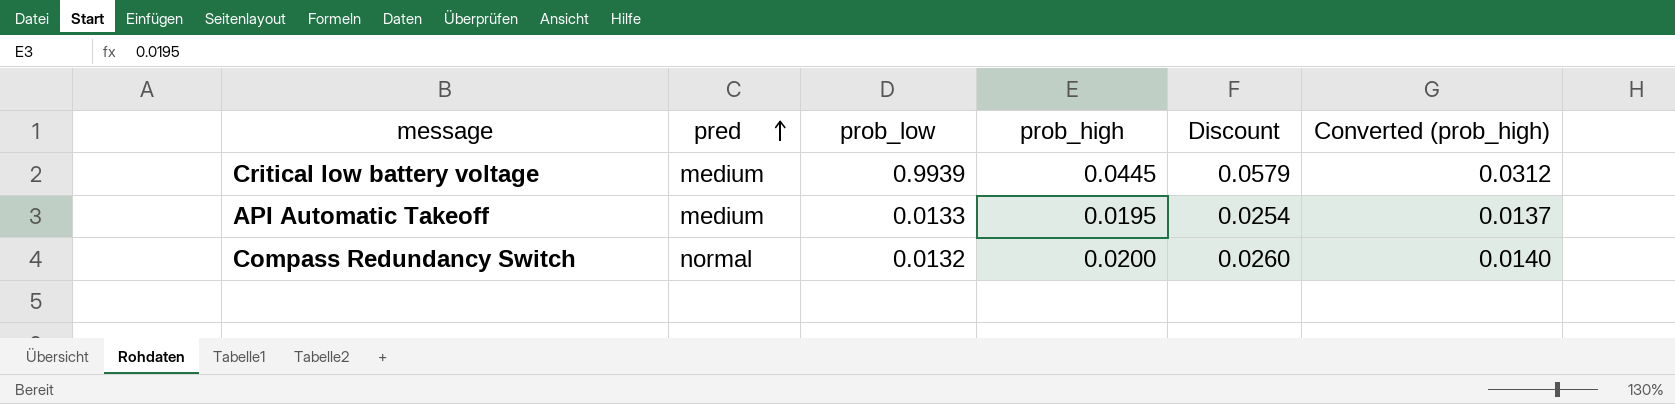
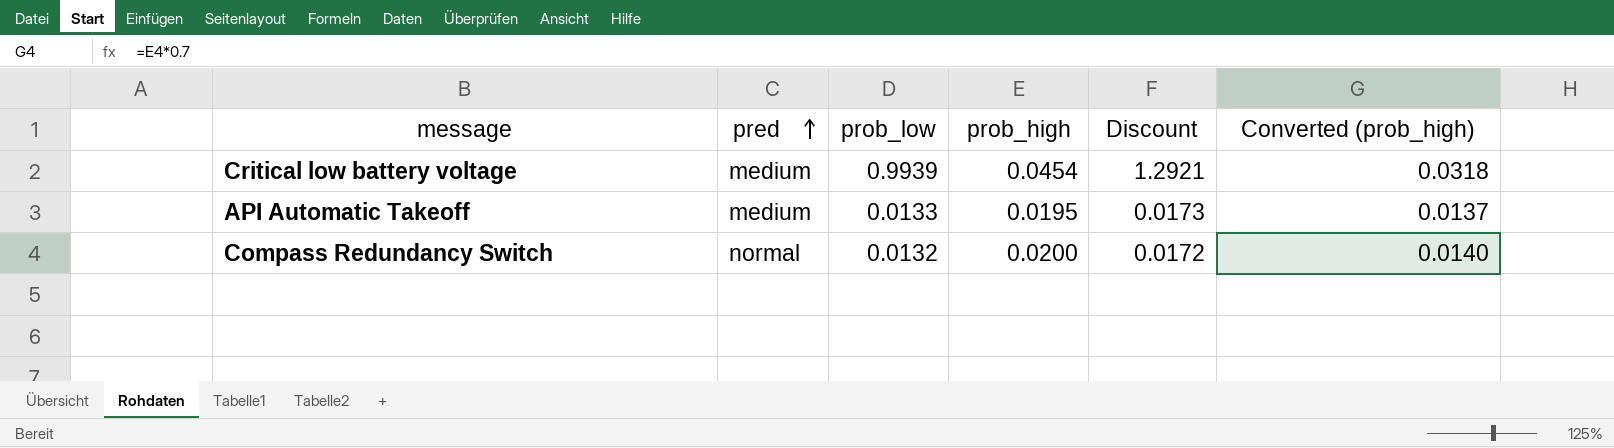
column Discount | formula: [prob_high] * 1.3 -> [prob_low] * 1.3
Critical low battery voltage | prob_high: 0.0445 -> 0.0454
Critical low battery voltage | Converted (prob_high): 0.0312 -> 0.0318

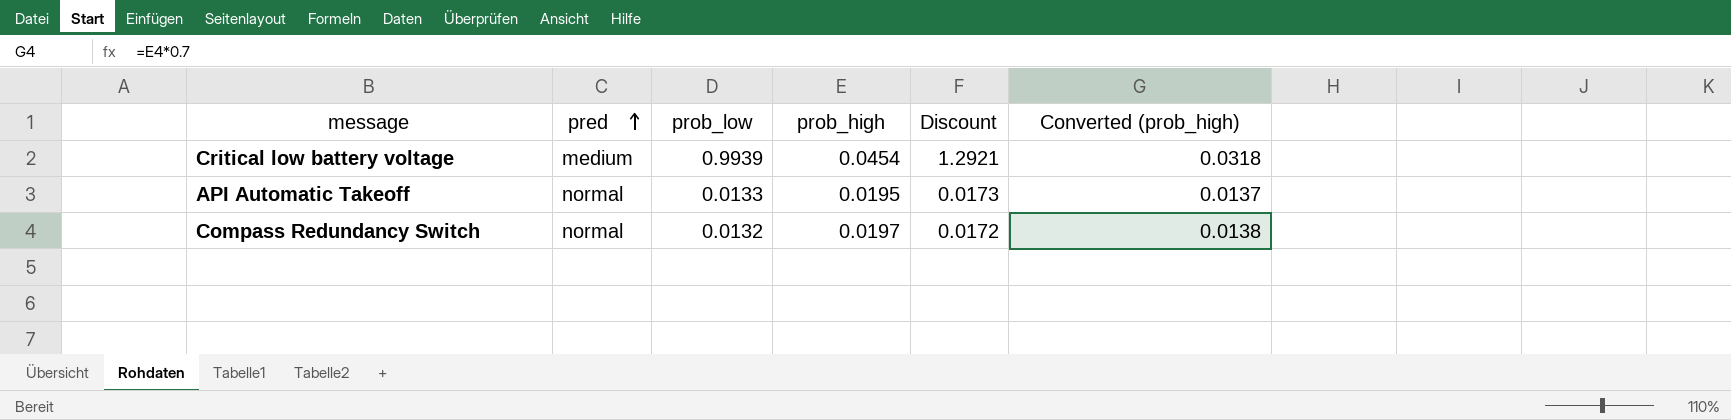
API Automatic Takeoff | pred: medium -> normal
Compass Redundancy Switch | prob_high: 0.0200 -> 0.0197
Compass Redundancy Switch | Converted (prob_high): 0.0140 -> 0.0138

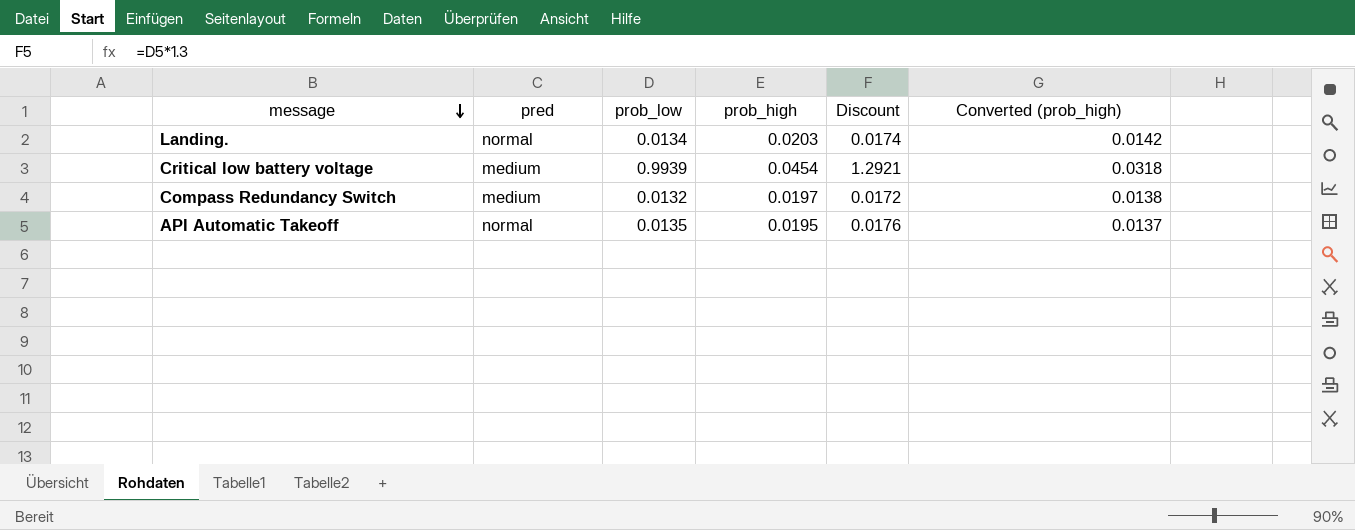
row order: pred ascending -> message descending
row Landing.: none -> normal | 0.0134 | 0.0203 | 0.0174 | 0.0142
Compass Redundancy Switch | pred: normal -> medium
API Automatic Takeoff | prob_low: 0.0133 -> 0.0135
API Automatic Takeoff | Discount: 0.0173 -> 0.0176

